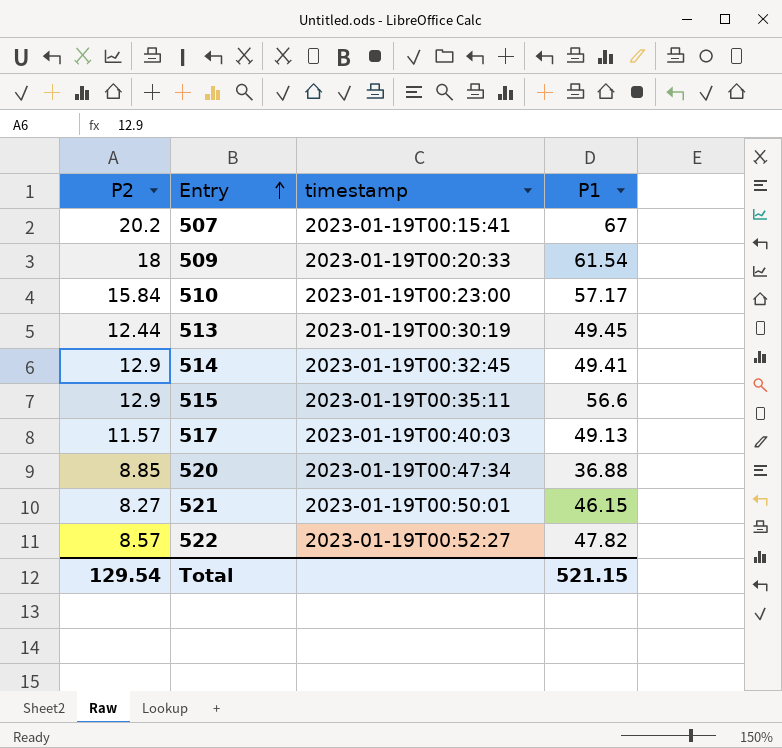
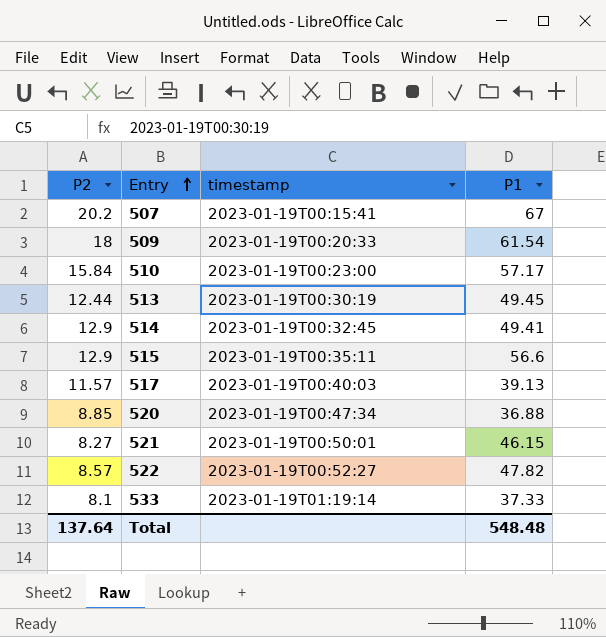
517 | P1: 49.13 -> 39.13
row 533: none -> 8.1 | 2023-01-19T01:19:14 | 37.33
Total | P2: 129.54 -> 137.64
Total | P1: 521.15 -> 548.48

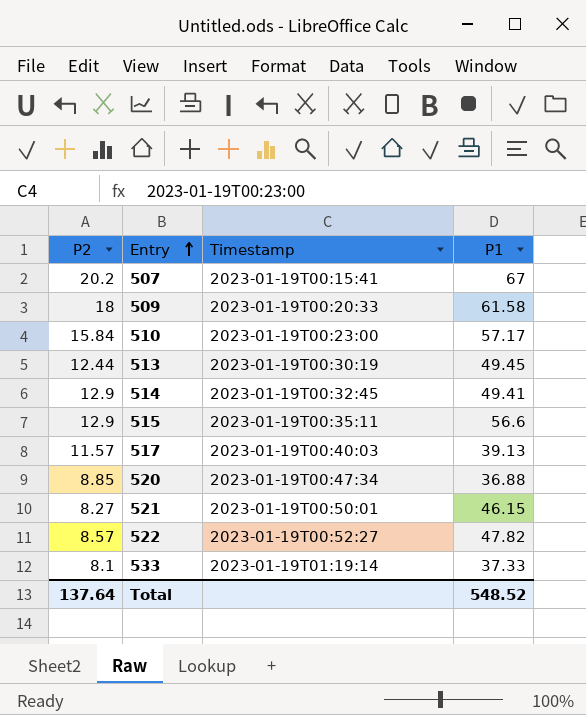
column name: timestamp -> Timestamp
509 | P1: 61.54 -> 61.58
Total | P1: 548.48 -> 548.52

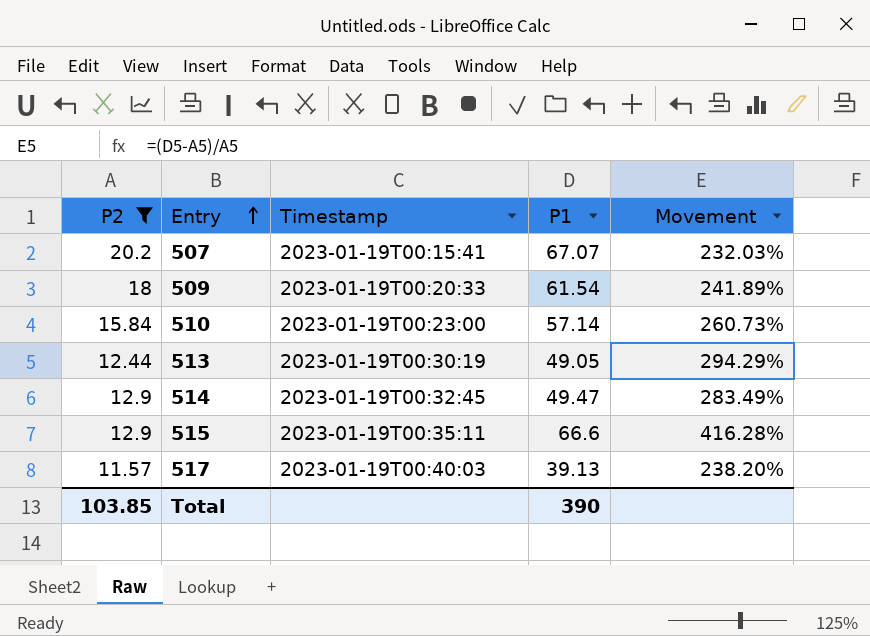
filter: none -> P2 >= 11.57
column Movement | formula: none -> ([P1] - [P2]) / [P2]
507 | P1: 67 -> 67.07
509 | P1: 61.58 -> 61.54
510 | P1: 57.17 -> 57.14
513 | P1: 49.45 -> 49.05
514 | P1: 49.41 -> 49.47
515 | P1: 56.6 -> 66.6
Total | P2: 137.64 -> 103.85
Total | P1: 548.52 -> 390

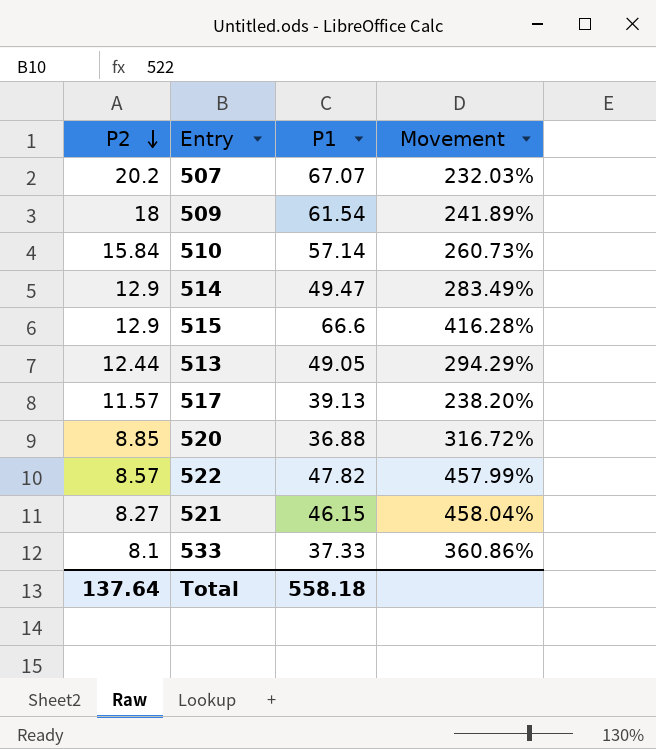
filter: P2 >= 11.57 -> none
row order: Entry ascending -> P2 descending
column Timestamp | position: 3 -> none
Total | P2: 103.85 -> 137.64
Total | P1: 390 -> 558.18

